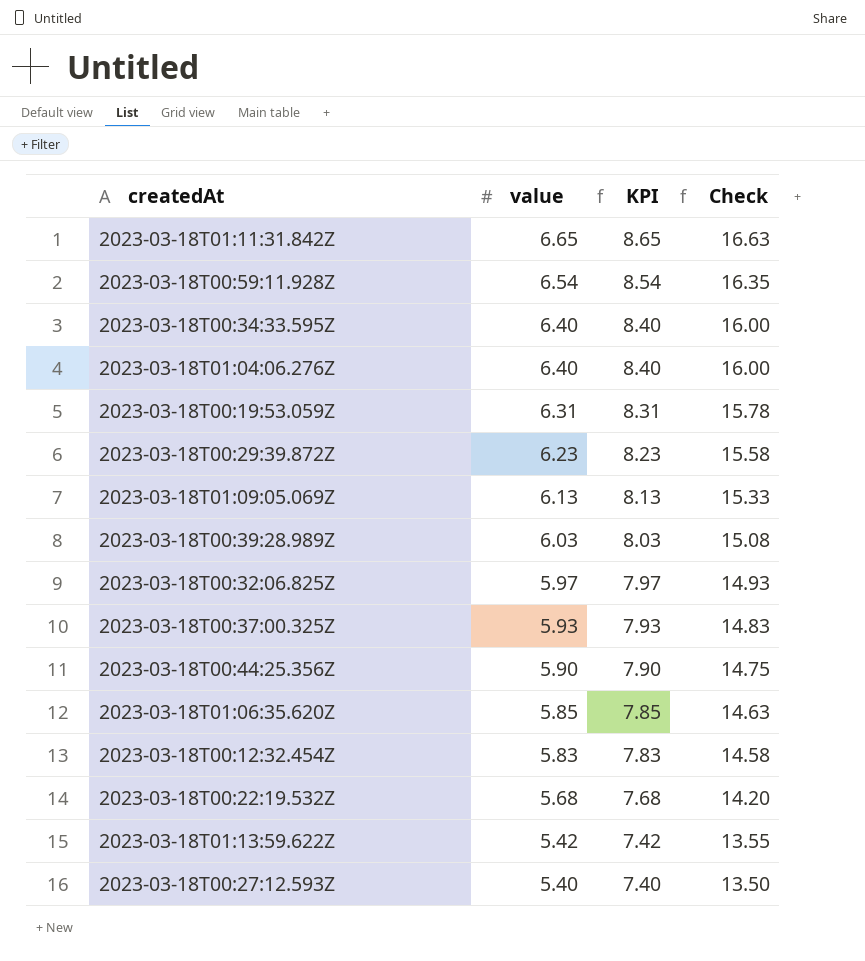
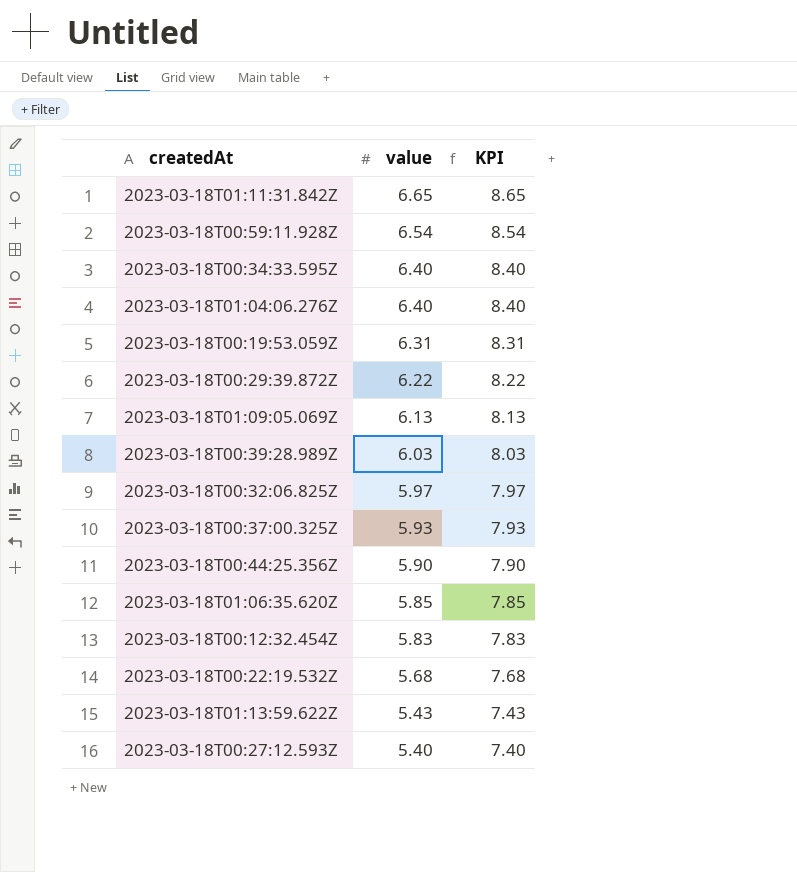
column Check | formula: [value] * 2.5 -> none
2023-03-18T00:29:39.872Z | value: 6.23 -> 6.22
2023-03-18T00:29:39.872Z | KPI: 8.23 -> 8.22
2023-03-18T01:13:59.622Z | value: 5.42 -> 5.43
2023-03-18T01:13:59.622Z | KPI: 7.42 -> 7.43

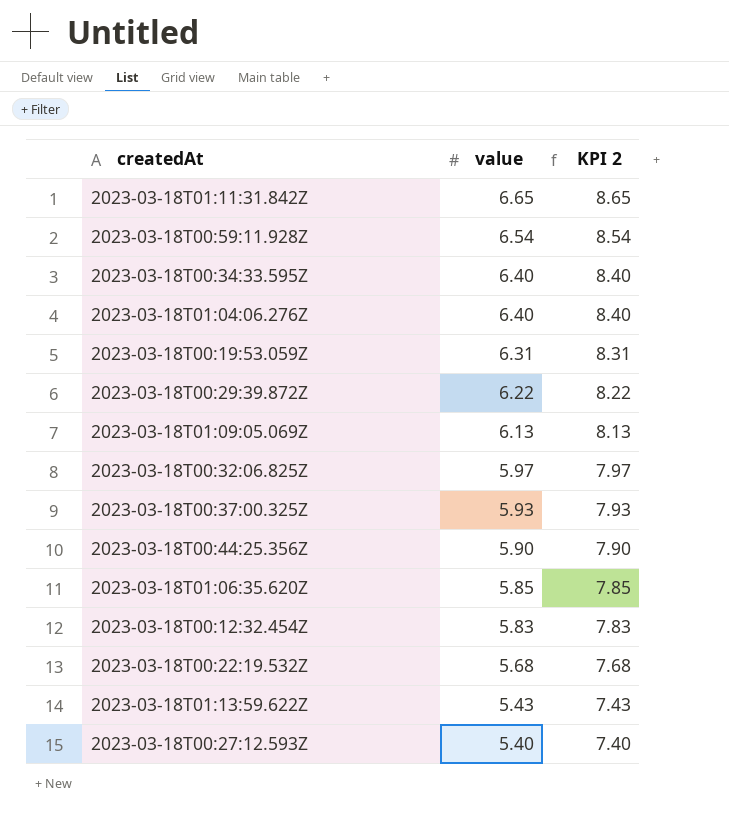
column name: KPI -> KPI 2
row 2023-03-18T00:39:28.989Z: 6.03 | 8.03 -> none

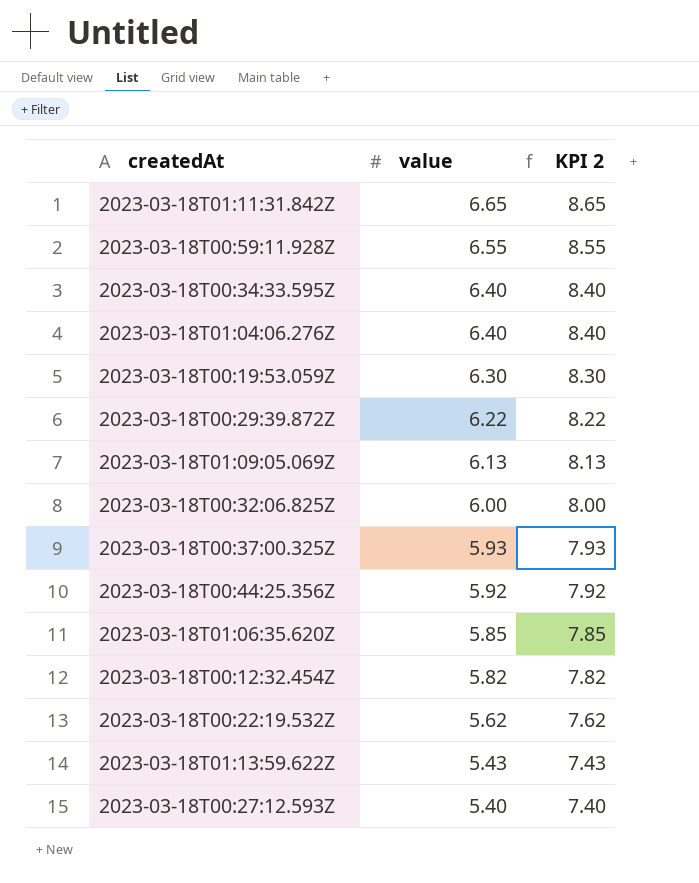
2023-03-18T00:59:11.928Z | value: 6.54 -> 6.55
2023-03-18T00:59:11.928Z | KPI 2: 8.54 -> 8.55
2023-03-18T00:19:53.059Z | value: 6.31 -> 6.30
2023-03-18T00:19:53.059Z | KPI 2: 8.31 -> 8.30
2023-03-18T00:32:06.825Z | value: 5.97 -> 6.00
2023-03-18T00:32:06.825Z | KPI 2: 7.97 -> 8.00
2023-03-18T00:44:25.356Z | value: 5.90 -> 5.92
2023-03-18T00:44:25.356Z | KPI 2: 7.90 -> 7.92
2023-03-18T00:12:32.454Z | value: 5.83 -> 5.82
2023-03-18T00:12:32.454Z | KPI 2: 7.83 -> 7.82
2023-03-18T00:22:19.532Z | value: 5.68 -> 5.62
2023-03-18T00:22:19.532Z | KPI 2: 7.68 -> 7.62

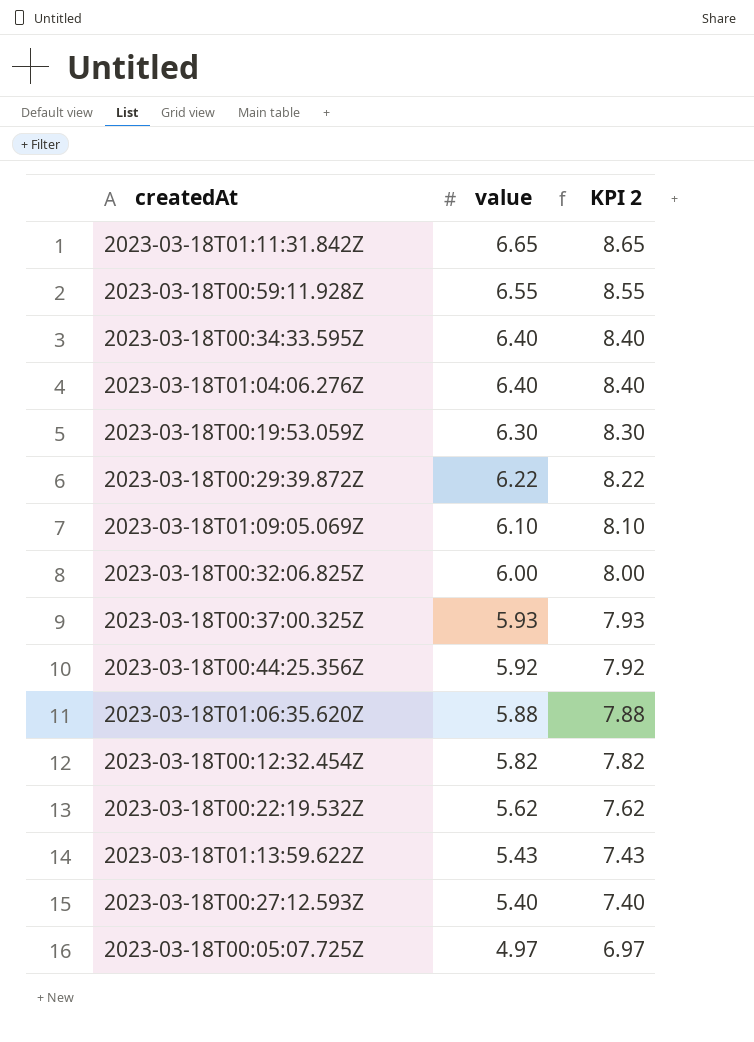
2023-03-18T01:09:05.069Z | value: 6.13 -> 6.10
2023-03-18T01:09:05.069Z | KPI 2: 8.13 -> 8.10
2023-03-18T01:06:35.620Z | value: 5.85 -> 5.88
2023-03-18T01:06:35.620Z | KPI 2: 7.85 -> 7.88
row 2023-03-18T00:05:07.725Z: none -> 4.97 | 6.97

